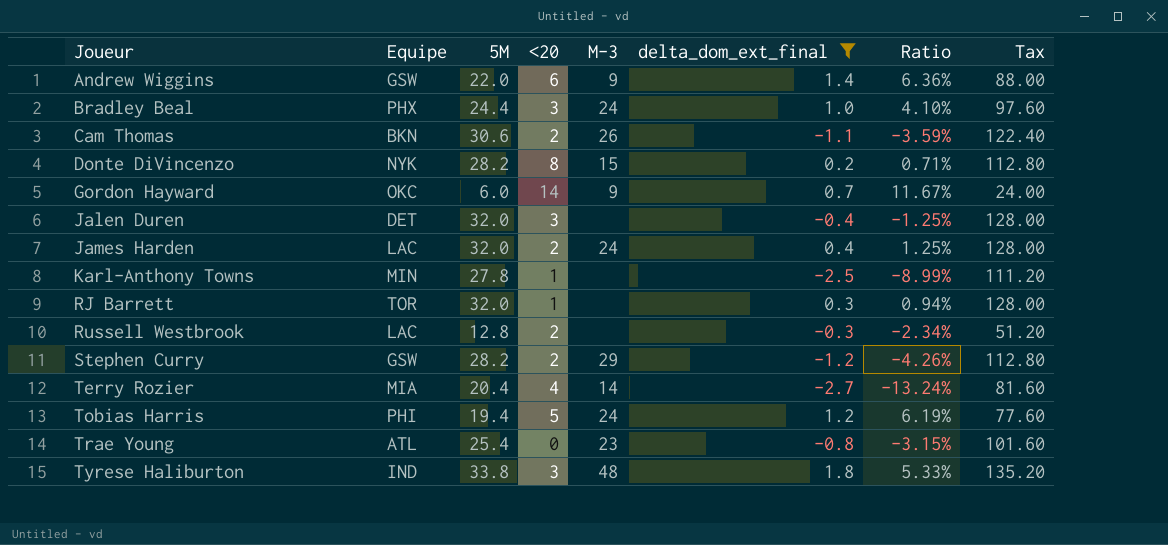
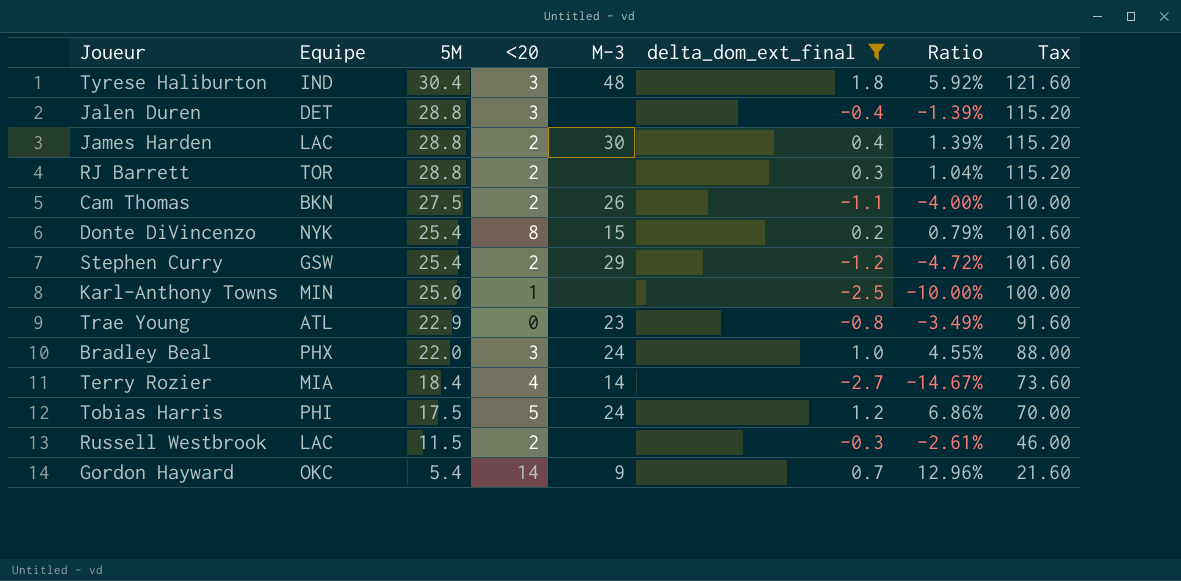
row order: Joueur ascending -> 5M descending
row Andrew Wiggins: GSW | 22.0 | 6 | 9 | 1.4 | 6.36% | 88.00 -> none
Tyrese Haliburton | 5M: 33.8 -> 30.4
Tyrese Haliburton | Ratio: 5.33% -> 5.92%
Tyrese Haliburton | Tax: 135.20 -> 121.60
Jalen Duren | 5M: 32.0 -> 28.8
Jalen Duren | Ratio: -1.25% -> -1.39%
Jalen Duren | Tax: 128.00 -> 115.20
James Harden | 5M: 32.0 -> 28.8
James Harden | M-3: 24 -> 30
James Harden | Ratio: 1.25% -> 1.39%
James Harden | Tax: 128.00 -> 115.20
RJ Barrett | 5M: 32.0 -> 28.8
RJ Barrett | <20: 1 -> 2
RJ Barrett | Ratio: 0.94% -> 1.04%
RJ Barrett | Tax: 128.00 -> 115.20
Cam Thomas | 5M: 30.6 -> 27.5
Cam Thomas | Ratio: -3.59% -> -4.00%
Cam Thomas | Tax: 122.40 -> 110.00
Donte DiVincenzo | 5M: 28.2 -> 25.4
Donte DiVincenzo | Ratio: 0.71% -> 0.79%
Donte DiVincenzo | Tax: 112.80 -> 101.60
Stephen Curry | 5M: 28.2 -> 25.4
Stephen Curry | Ratio: -4.26% -> -4.72%
Stephen Curry | Tax: 112.80 -> 101.60
Karl-Anthony Towns | 5M: 27.8 -> 25.0
Karl-Anthony Towns | Ratio: -8.99% -> -10.00%
Karl-Anthony Towns | Tax: 111.20 -> 100.00
Trae Young | 5M: 25.4 -> 22.9
Trae Young | Ratio: -3.15% -> -3.49%
Trae Young | Tax: 101.60 -> 91.60
Bradley Beal | 5M: 24.4 -> 22.0
Bradley Beal | Ratio: 4.10% -> 4.55%
Bradley Beal | Tax: 97.60 -> 88.00
Terry Rozier | 5M: 20.4 -> 18.4
Terry Rozier | Ratio: -13.24% -> -14.67%
Terry Rozier | Tax: 81.60 -> 73.60
Tobias Harris | 5M: 19.4 -> 17.5
Tobias Harris | Ratio: 6.19% -> 6.86%
Tobias Harris | Tax: 77.60 -> 70.00
Russell Westbrook | 5M: 12.8 -> 11.5
Russell Westbrook | Ratio: -2.34% -> -2.61%
Russell Westbrook | Tax: 51.20 -> 46.00
Gordon Hayward | 5M: 6.0 -> 5.4
Gordon Hayward | Ratio: 11.67% -> 12.96%
Gordon Hayward | Tax: 24.00 -> 21.60

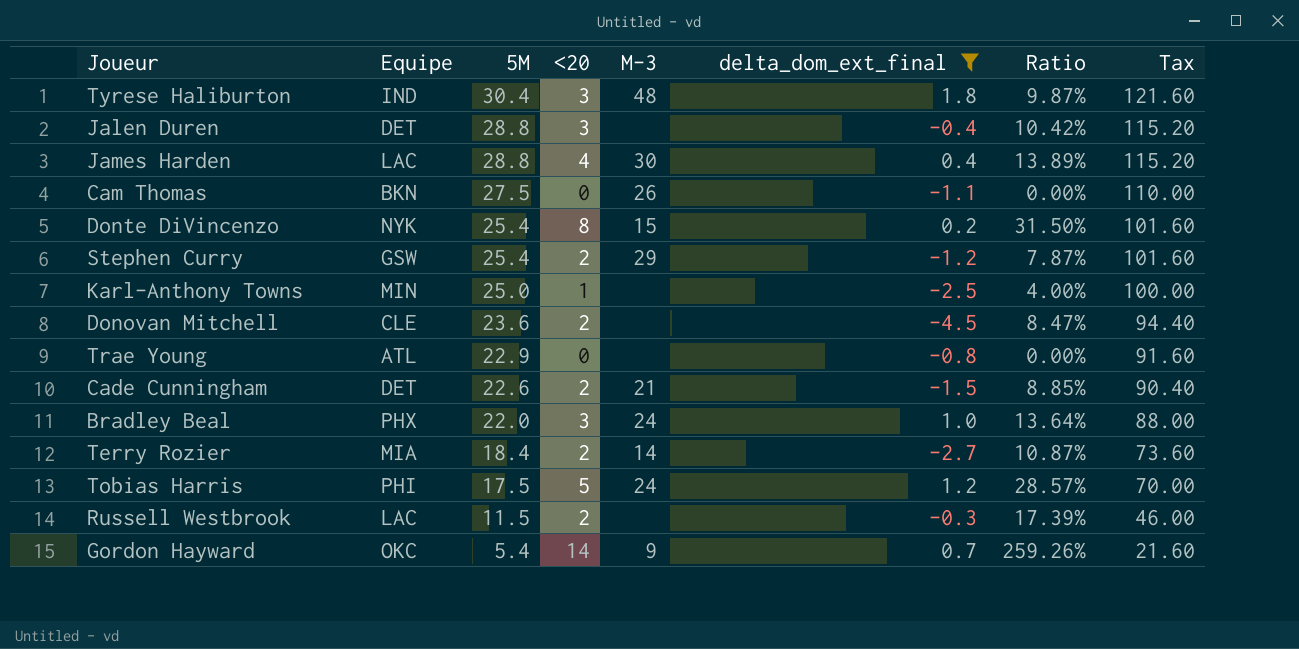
column Ratio | formula: [delta_dom_ext_final] / [5M] -> [<20] / [5M]
row RJ Barrett: TOR | 28.8 | 2 | none | 0.3 | 1.04% | 115.20 -> none
James Harden | <20: 2 -> 4
Cam Thomas | <20: 2 -> 0
row Donovan Mitchell: none -> CLE | 23.6 | 2 | none | -4.5 | 8.47% | 94.40
Trae Young | M-3: 23 -> none
row Cade Cunningham: none -> DET | 22.6 | 2 | 21 | -1.5 | 8.85% | 90.40
Terry Rozier | <20: 4 -> 2

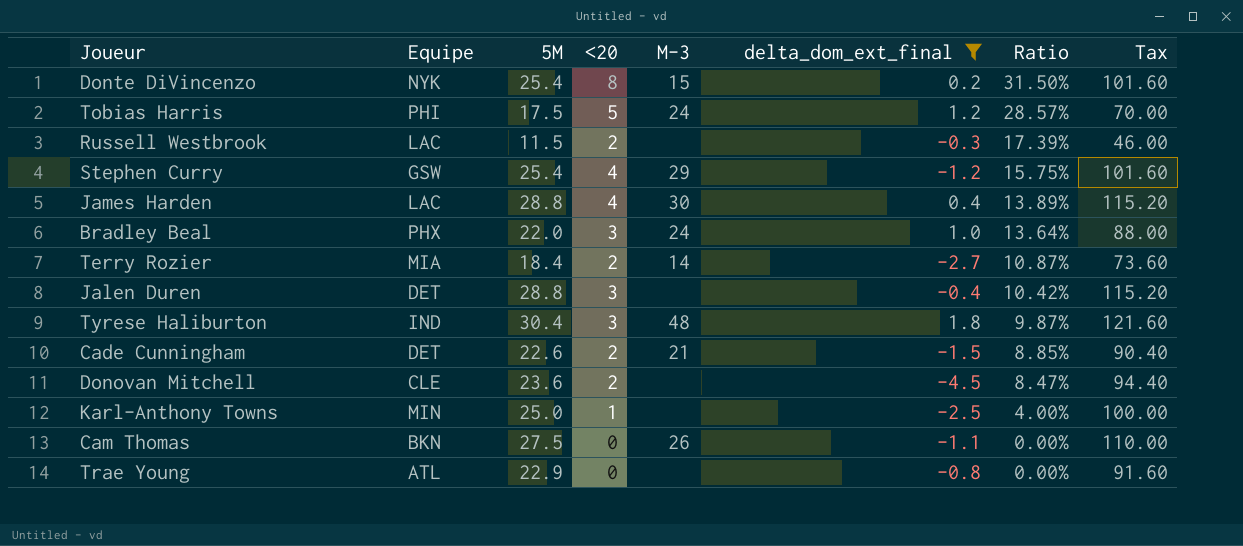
row order: 5M descending -> Ratio descending
row Gordon Hayward: OKC | 5.4 | 14 | 9 | 0.7 | 259.26% | 21.60 -> none
Stephen Curry | <20: 2 -> 4
Stephen Curry | Ratio: 7.87% -> 15.75%

